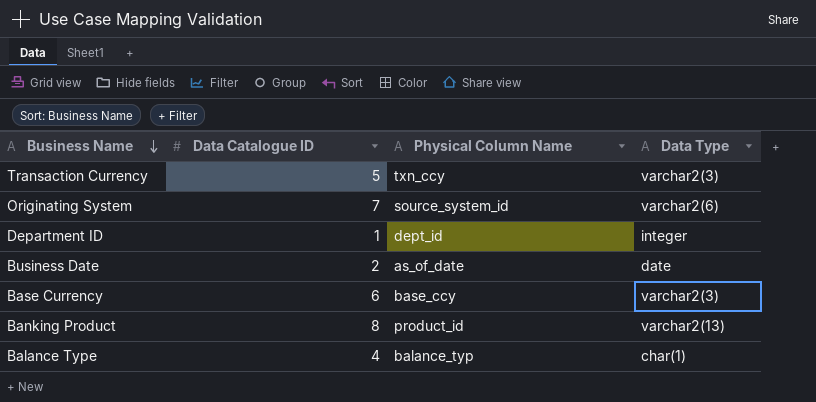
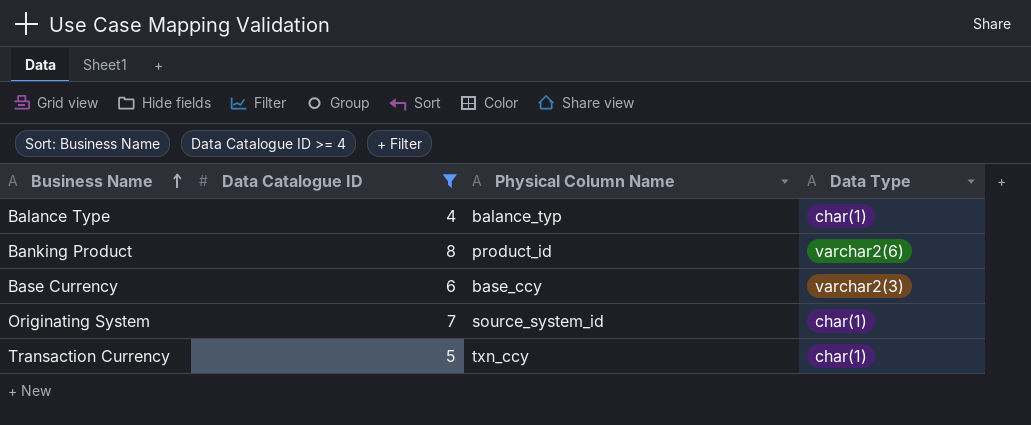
filter: none -> Data Catalogue ID >= 4
row order: Business Name descending -> Business Name ascending
Banking Product | Data Type: varchar2(13) -> varchar2(6)
Originating System | Data Type: varchar2(6) -> char(1)
Transaction Currency | Data Type: varchar2(3) -> char(1)

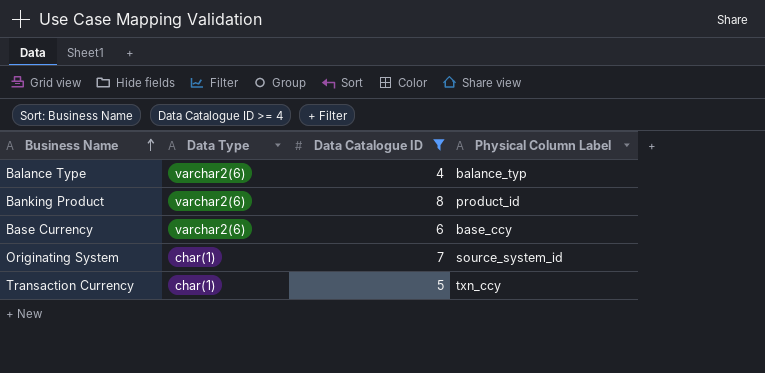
column Data Type | position: 4 -> 2
column name: Physical Column Name -> Physical Column Label
Balance Type | Data Type: char(1) -> varchar2(6)
Base Currency | Data Type: varchar2(3) -> varchar2(6)

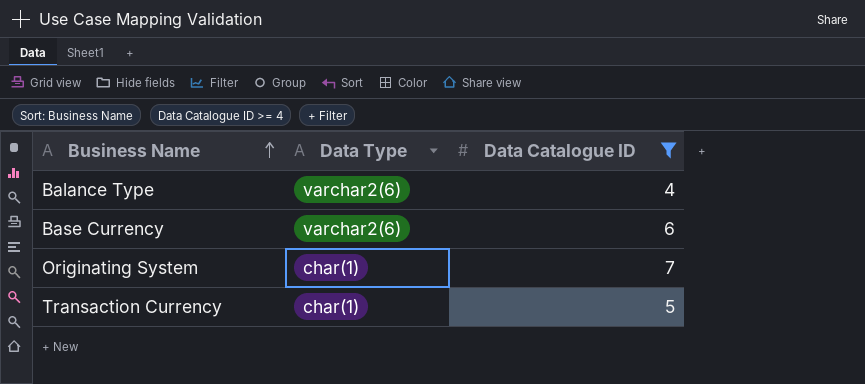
column Physical Column Label | position: 4 -> none
row Banking Product: varchar2(6) | 8 | product_id -> none

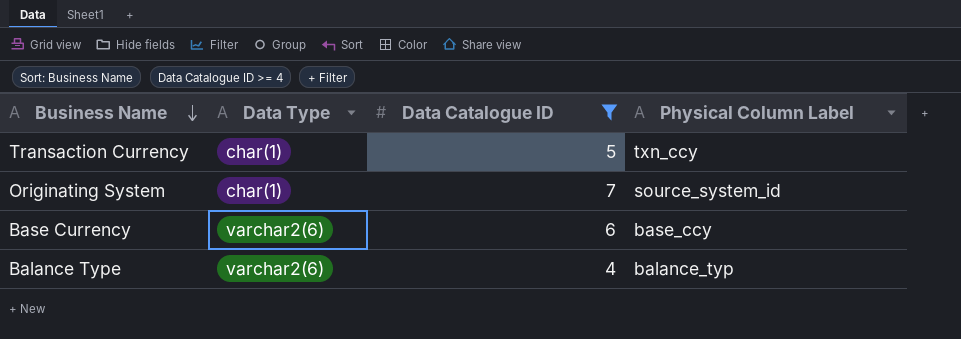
row order: Business Name ascending -> Business Name descending
column Physical Column Label | position: none -> 4

